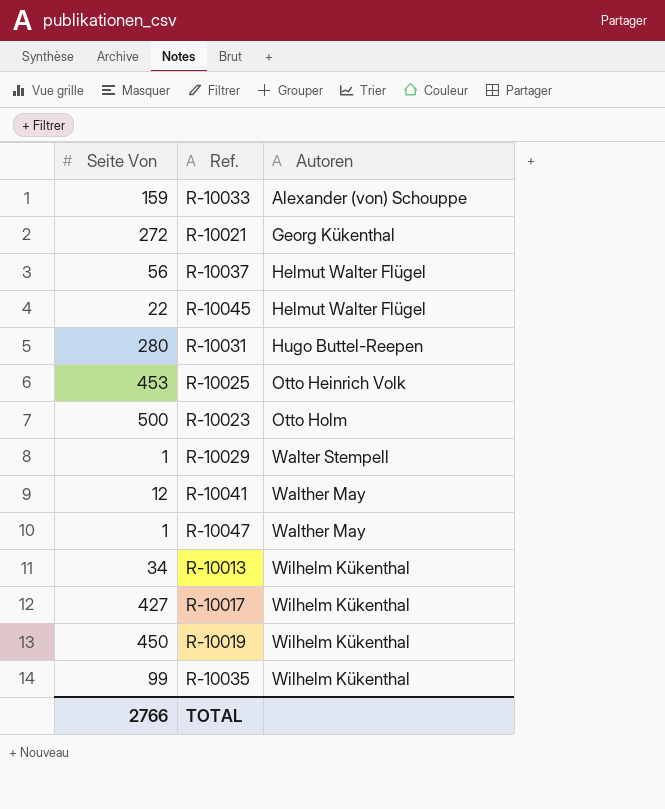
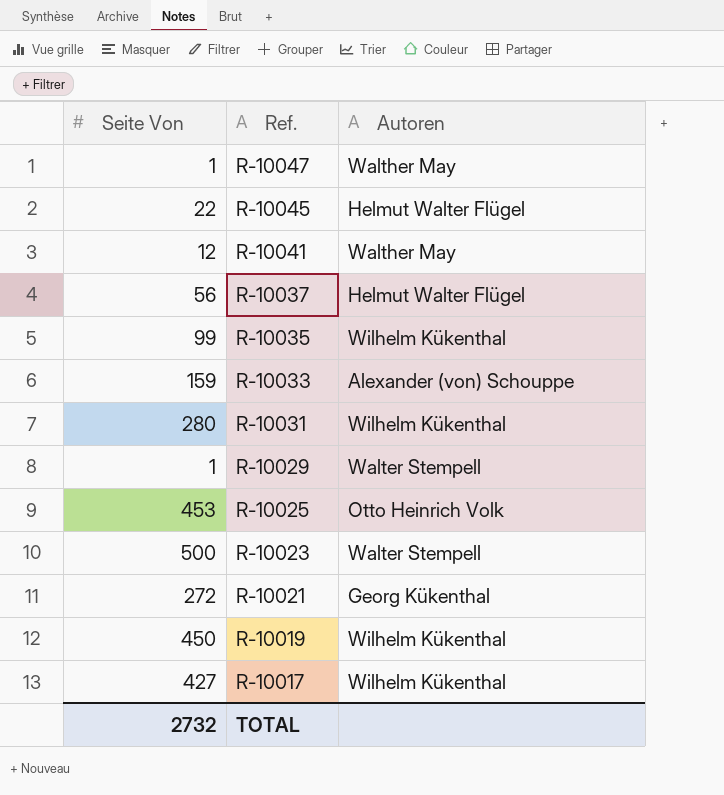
row order: Autoren ascending -> Ref. descending
row R-10013: 34 | Wilhelm Kükenthal -> none
R-10031 | Autoren: Hugo Buttel-Reepen -> Wilhelm Kükenthal
R-10023 | Autoren: Otto Holm -> Walter Stempell
TOTAL | Seite Von: 2766 -> 2732

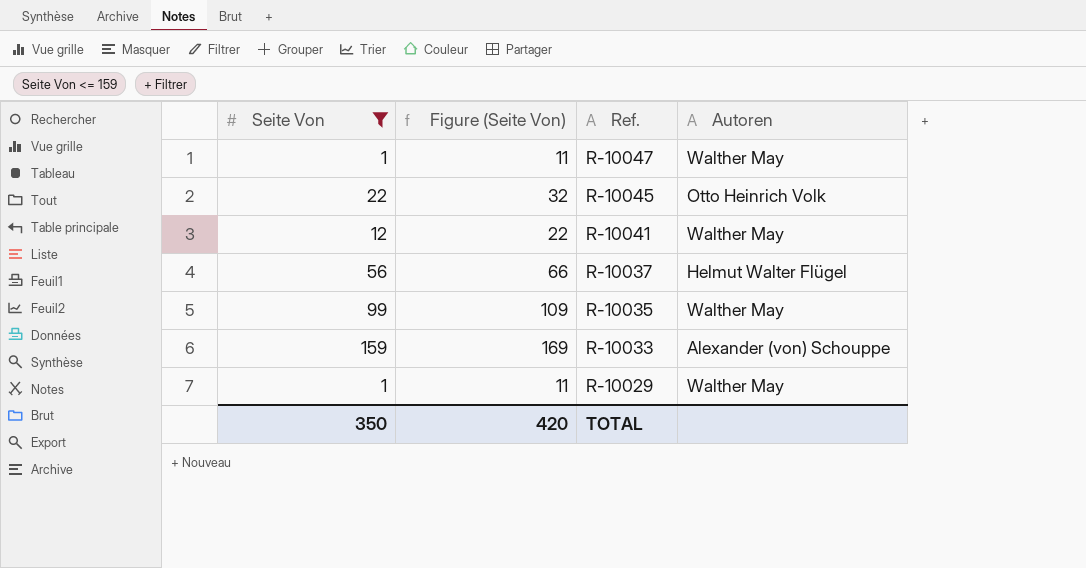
filter: none -> Seite Von <= 159
column Figure (Seite Von) | formula: none -> [Seite Von] + 10
R-10045 | Autoren: Helmut Walter Flügel -> Otto Heinrich Volk
R-10035 | Autoren: Wilhelm Kükenthal -> Walther May
R-10029 | Autoren: Walter Stempell -> Walther May
TOTAL | Seite Von: 2732 -> 350

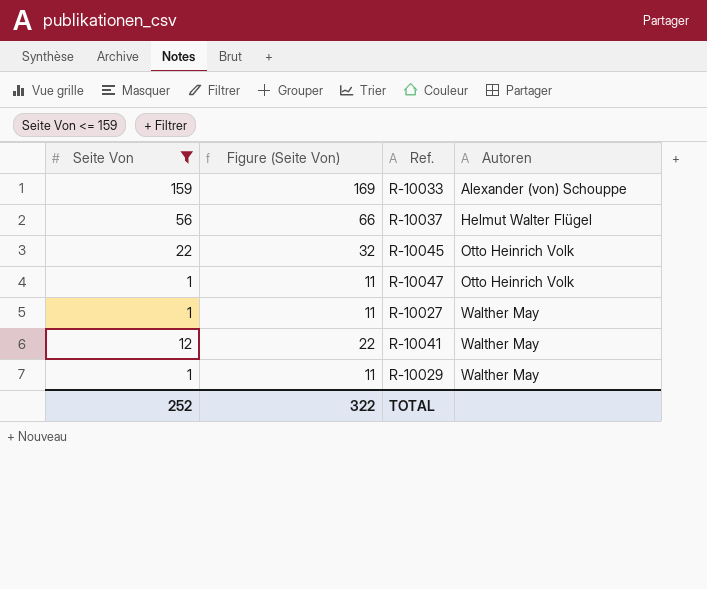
row order: Ref. descending -> Autoren ascending
row R-10035: 99 | 109 | Walther May -> none
R-10047 | Autoren: Walther May -> Otto Heinrich Volk
row R-10027: none -> 1 | 11 | Walther May
TOTAL | Seite Von: 350 -> 252
TOTAL | Figure (Seite Von): 420 -> 322

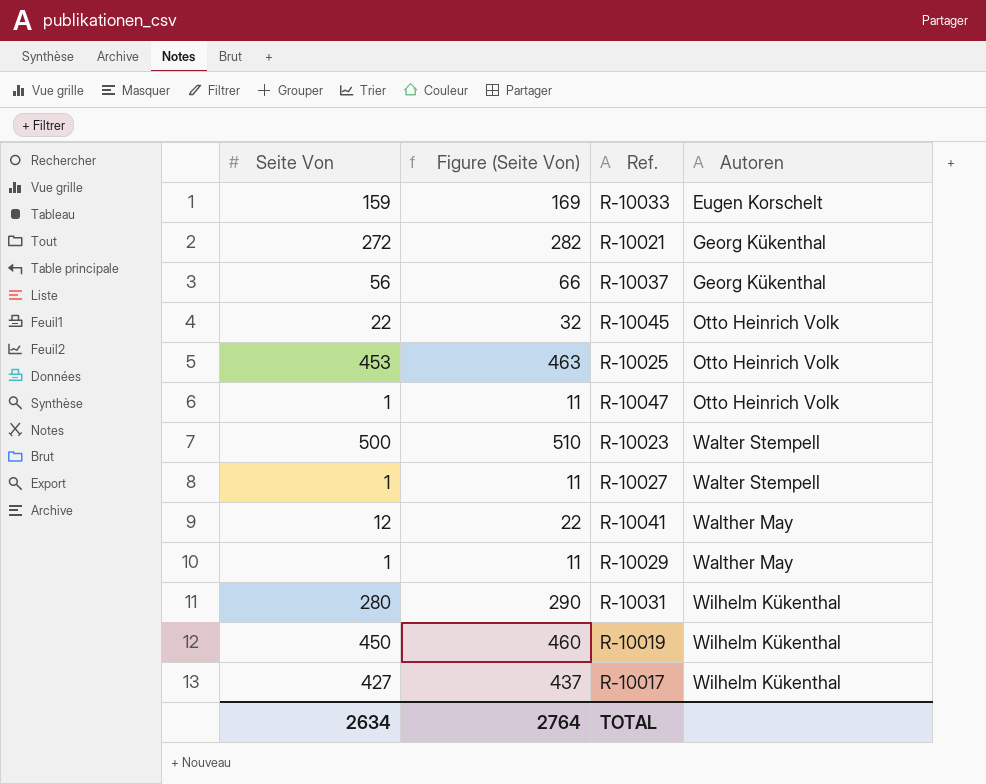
filter: Seite Von <= 159 -> none
R-10033 | Autoren: Alexander (von) Schouppe -> Eugen Korschelt
R-10037 | Autoren: Helmut Walter Flügel -> Georg Kükenthal
R-10027 | Autoren: Walther May -> Walter Stempell
TOTAL | Seite Von: 252 -> 2634
TOTAL | Figure (Seite Von): 322 -> 2764

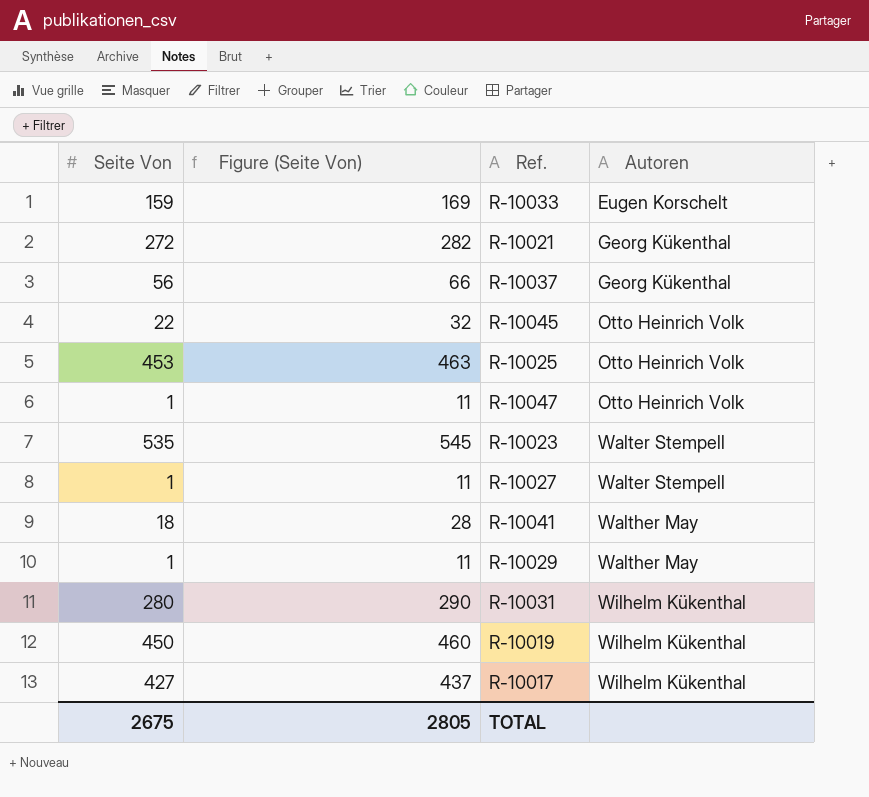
R-10023 | Seite Von: 500 -> 535
R-10023 | Figure (Seite Von): 510 -> 545
R-10041 | Seite Von: 12 -> 18
R-10041 | Figure (Seite Von): 22 -> 28
TOTAL | Seite Von: 2634 -> 2675
TOTAL | Figure (Seite Von): 2764 -> 2805

